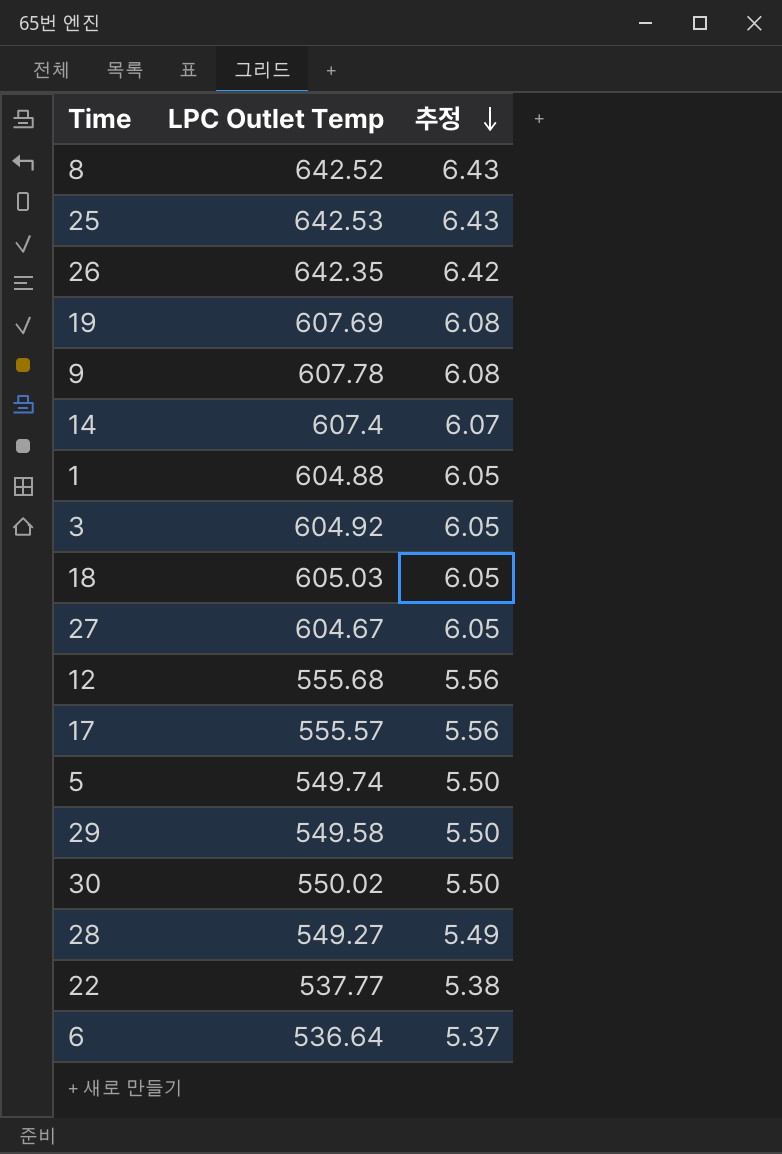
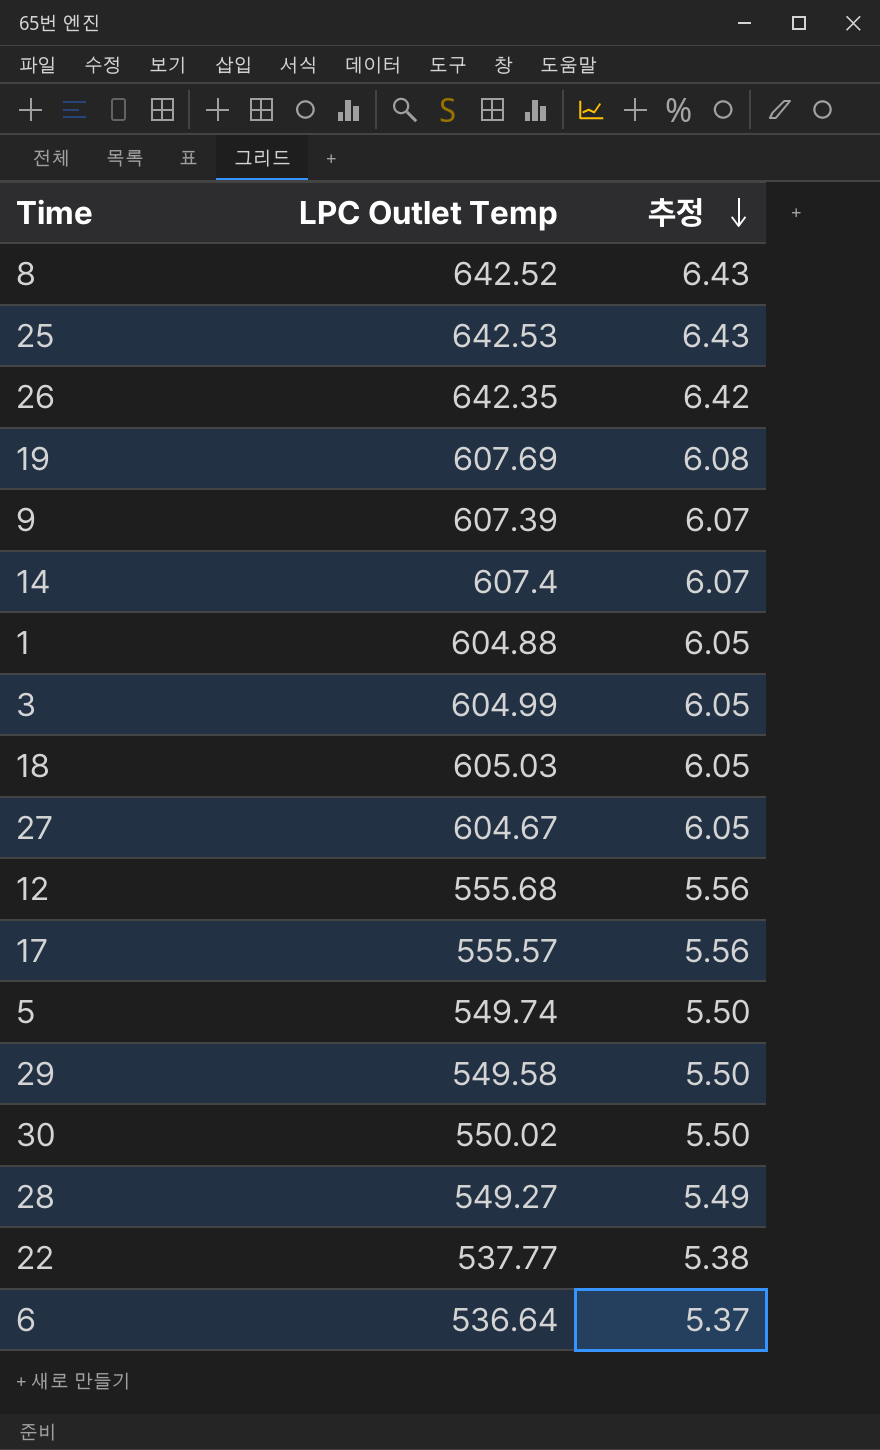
9 | LPC Outlet Temp: 607.78 -> 607.39
9 | 추정: 6.08 -> 6.07
3 | LPC Outlet Temp: 604.92 -> 604.99

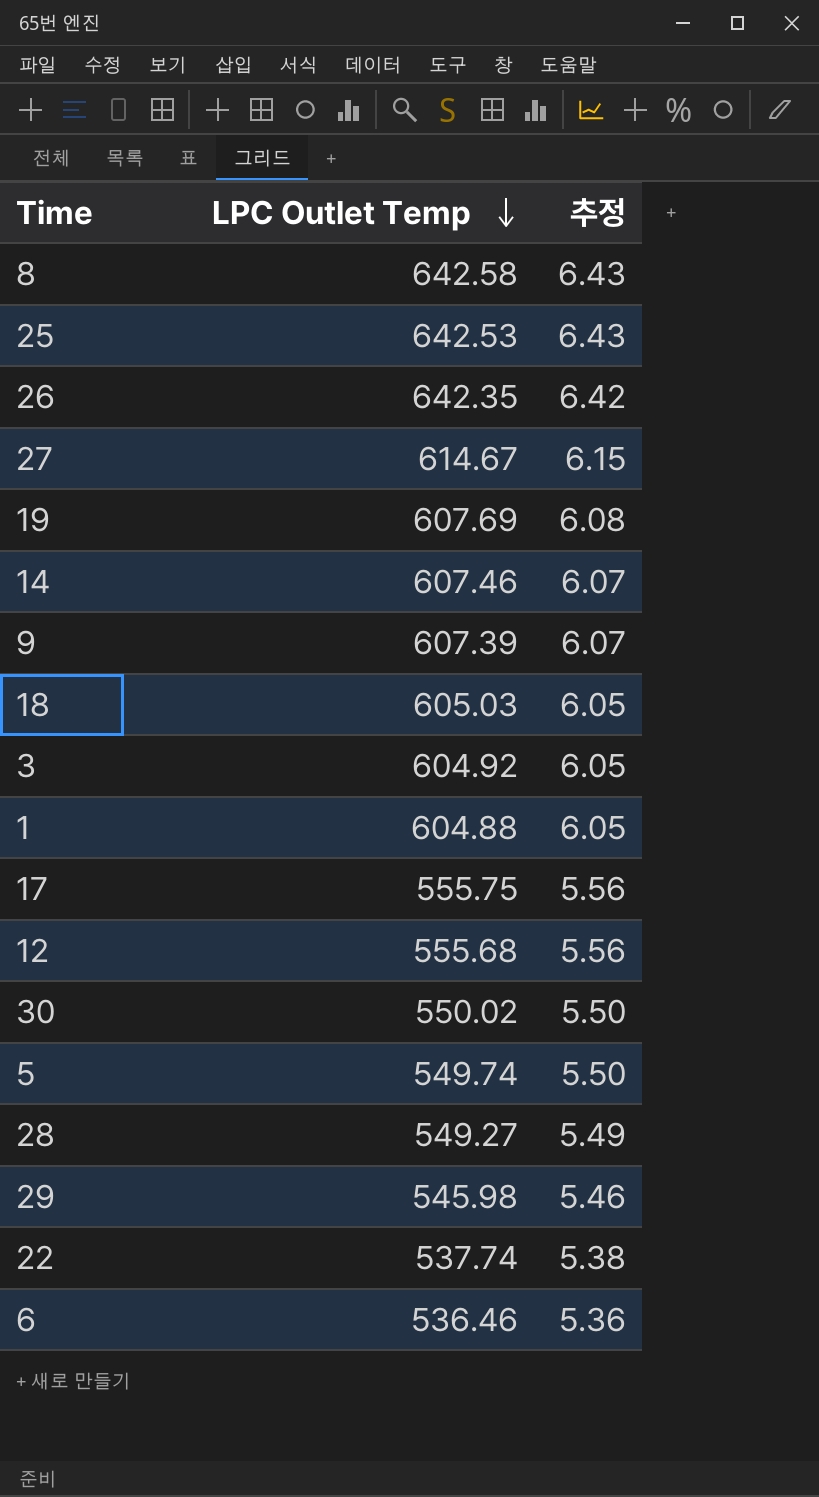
row order: 추정 descending -> LPC Outlet Temp descending
8 | LPC Outlet Temp: 642.52 -> 642.58
27 | LPC Outlet Temp: 604.67 -> 614.67
27 | 추정: 6.05 -> 6.15
14 | LPC Outlet Temp: 607.4 -> 607.46
3 | LPC Outlet Temp: 604.99 -> 604.92
17 | LPC Outlet Temp: 555.57 -> 555.75
29 | LPC Outlet Temp: 549.58 -> 545.98
29 | 추정: 5.50 -> 5.46
22 | LPC Outlet Temp: 537.77 -> 537.74
6 | LPC Outlet Temp: 536.64 -> 536.46
6 | 추정: 5.37 -> 5.36

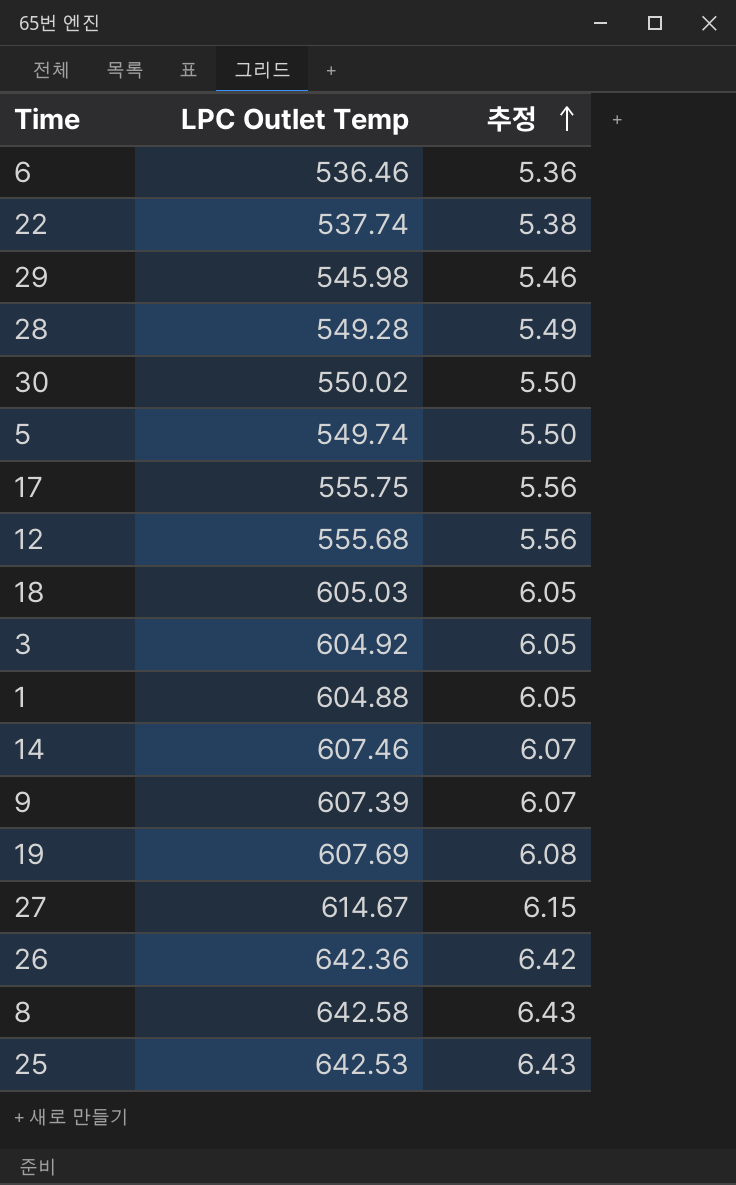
row order: LPC Outlet Temp descending -> 추정 ascending
28 | LPC Outlet Temp: 549.27 -> 549.28
26 | LPC Outlet Temp: 642.35 -> 642.36

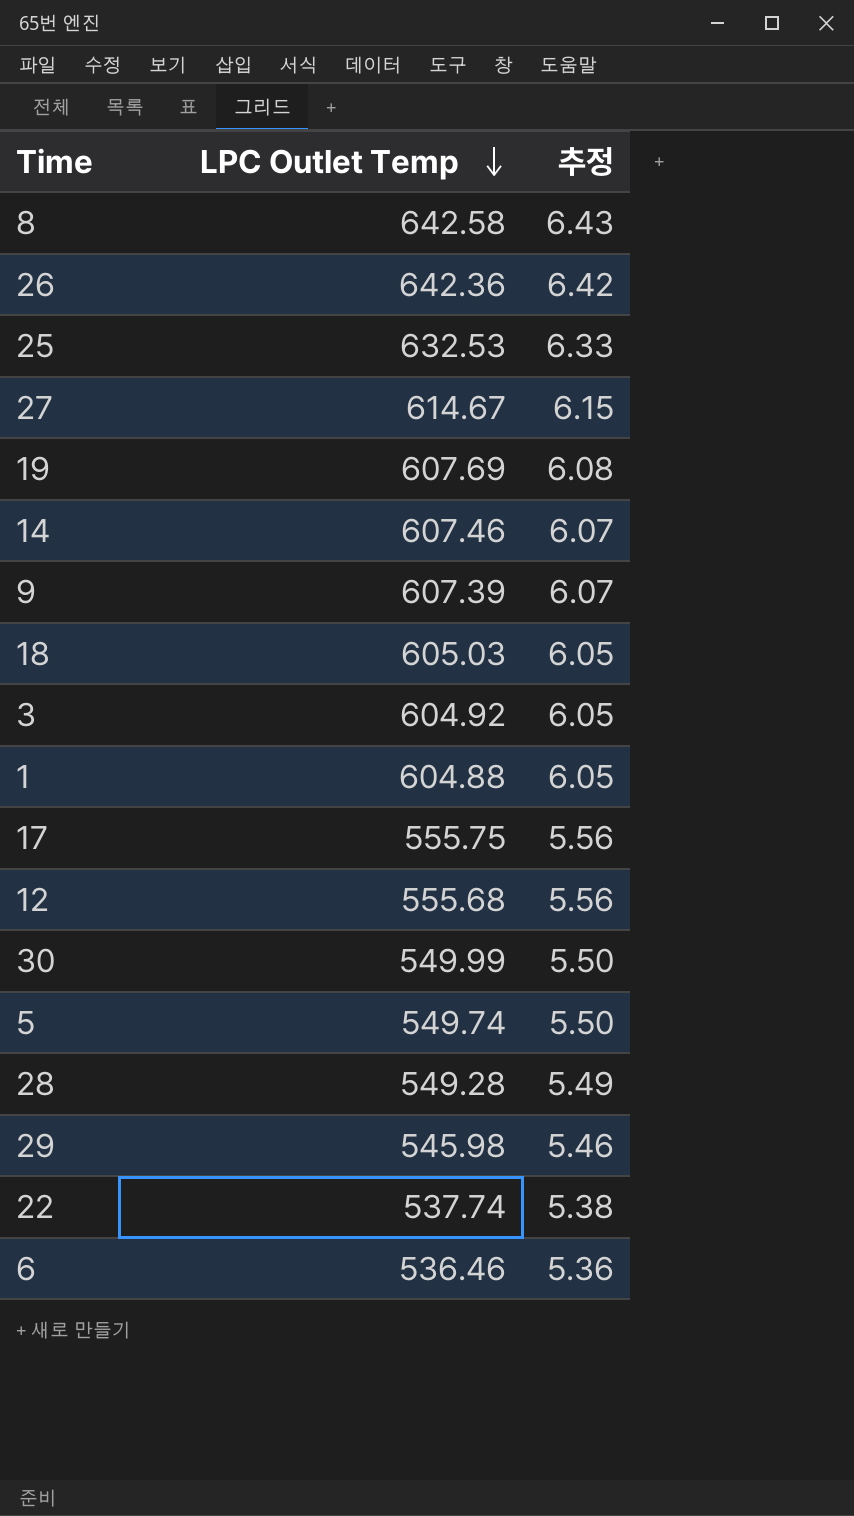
row order: 추정 ascending -> LPC Outlet Temp descending
25 | LPC Outlet Temp: 642.53 -> 632.53
25 | 추정: 6.43 -> 6.33
30 | LPC Outlet Temp: 550.02 -> 549.99

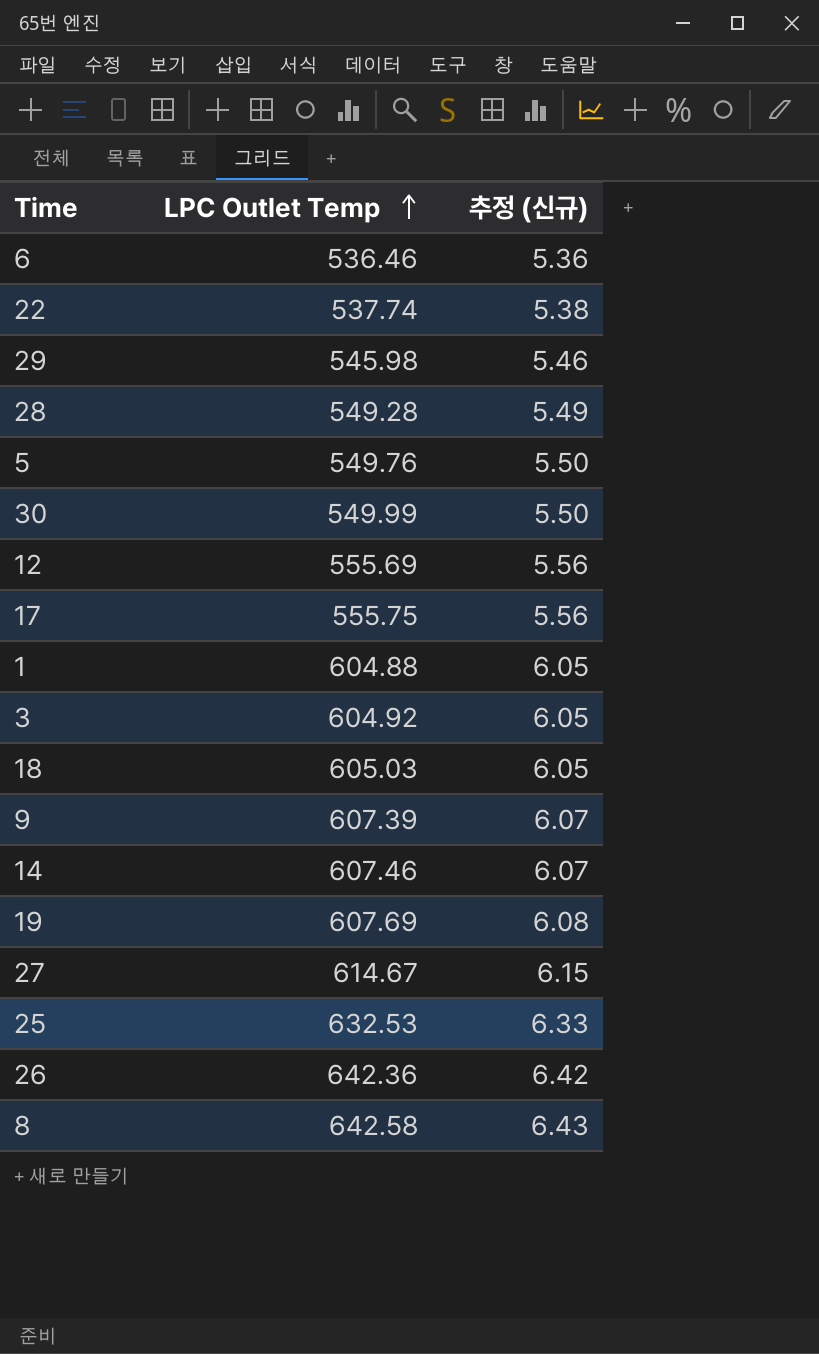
row order: LPC Outlet Temp descending -> LPC Outlet Temp ascending
column name: 추정 -> 추정 (신규)
5 | LPC Outlet Temp: 549.74 -> 549.76
12 | LPC Outlet Temp: 555.68 -> 555.69

